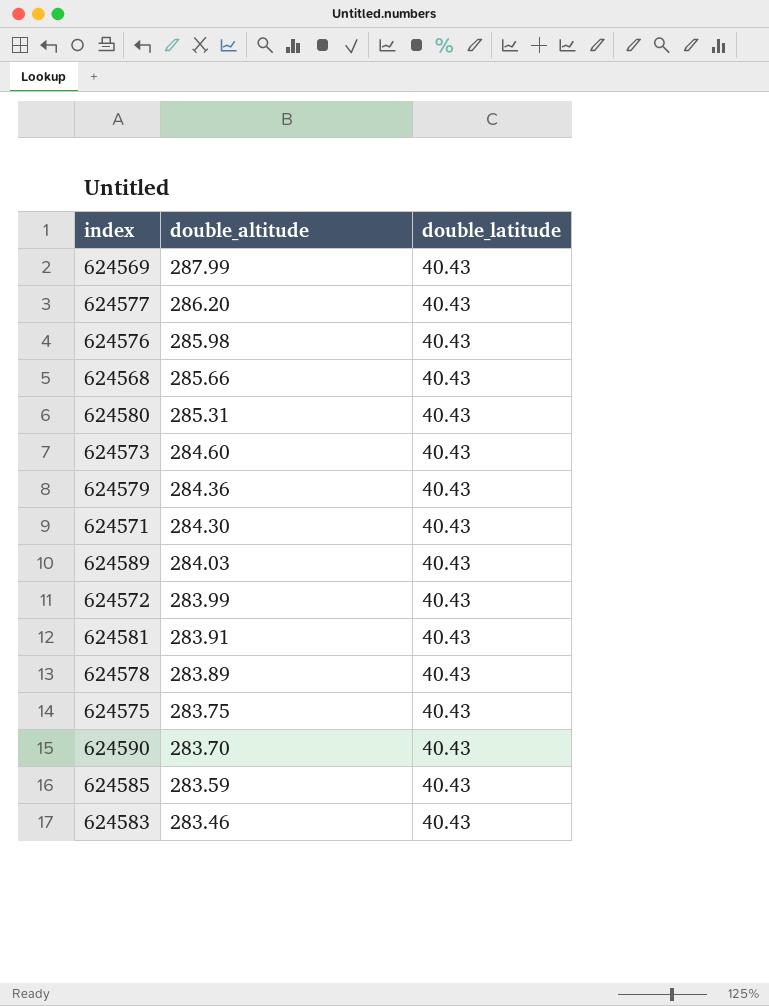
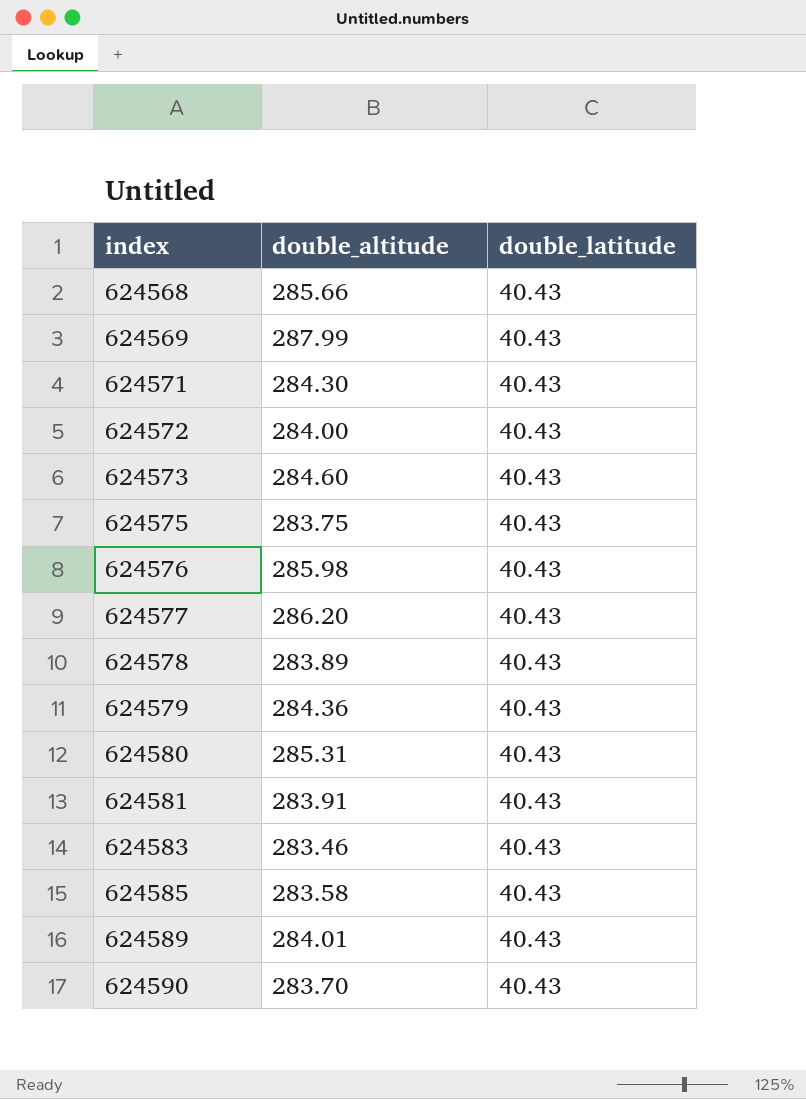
row order: double_altitude descending -> index ascending
624572 | double_altitude: 283.99 -> 284.00
624585 | double_altitude: 283.59 -> 283.58
624589 | double_altitude: 284.03 -> 284.01

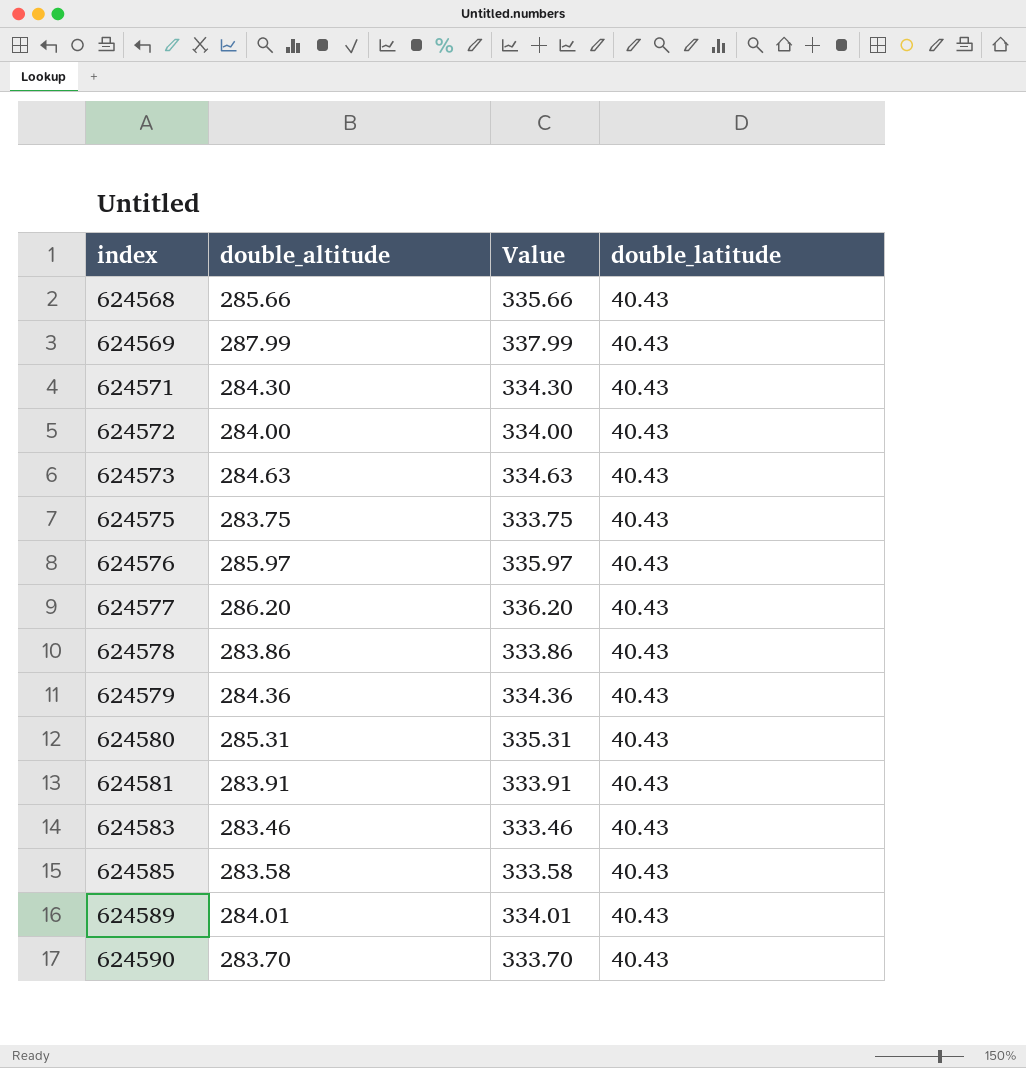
column Value | formula: none -> [double_altitude] + 50
624573 | double_altitude: 284.60 -> 284.63
624576 | double_altitude: 285.98 -> 285.97
624578 | double_altitude: 283.89 -> 283.86

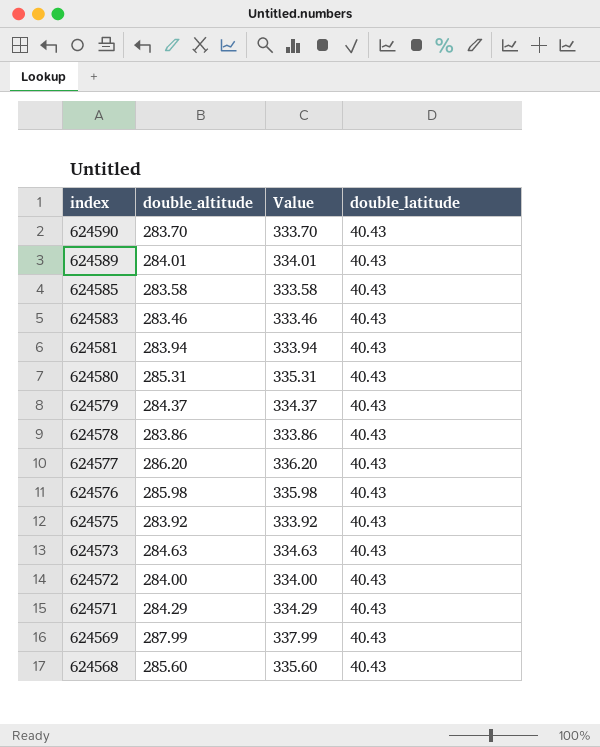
row order: index ascending -> index descending
624581 | double_altitude: 283.91 -> 283.94
624581 | Value: 333.91 -> 333.94
624579 | double_altitude: 284.36 -> 284.37
624579 | Value: 334.36 -> 334.37
624576 | double_altitude: 285.97 -> 285.98
624576 | Value: 335.97 -> 335.98
624575 | double_altitude: 283.75 -> 283.92
624575 | Value: 333.75 -> 333.92
624571 | double_altitude: 284.30 -> 284.29
624571 | Value: 334.30 -> 334.29
624568 | double_altitude: 285.66 -> 285.60
624568 | Value: 335.66 -> 335.60

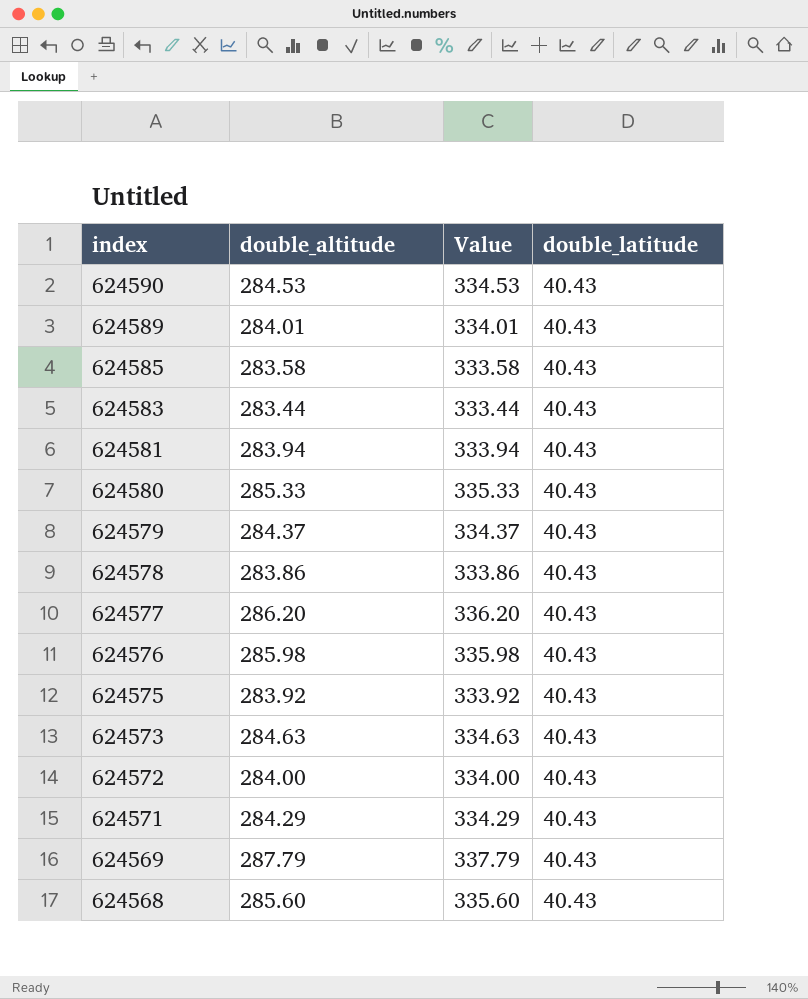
624590 | double_altitude: 283.70 -> 284.53
624590 | Value: 333.70 -> 334.53
624583 | double_altitude: 283.46 -> 283.44
624583 | Value: 333.46 -> 333.44
624580 | double_altitude: 285.31 -> 285.33
624580 | Value: 335.31 -> 335.33
624569 | double_altitude: 287.99 -> 287.79
624569 | Value: 337.99 -> 337.79

